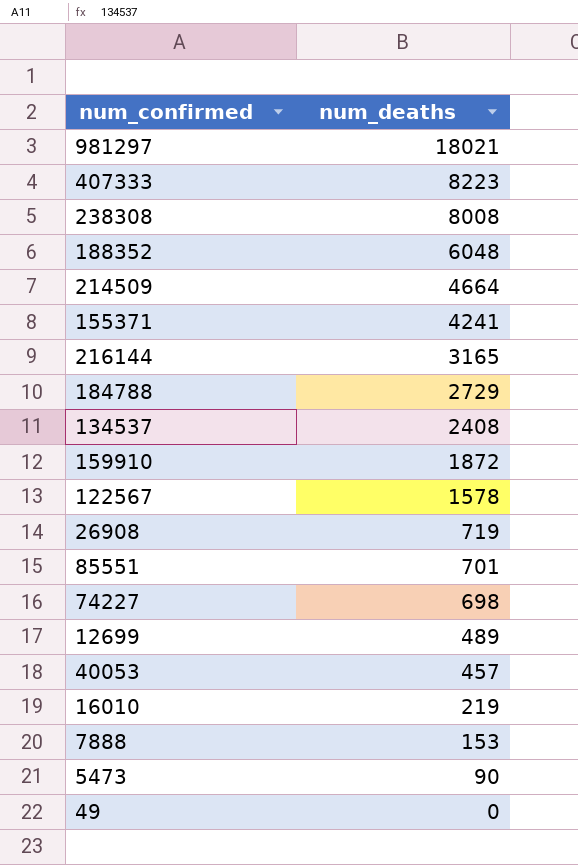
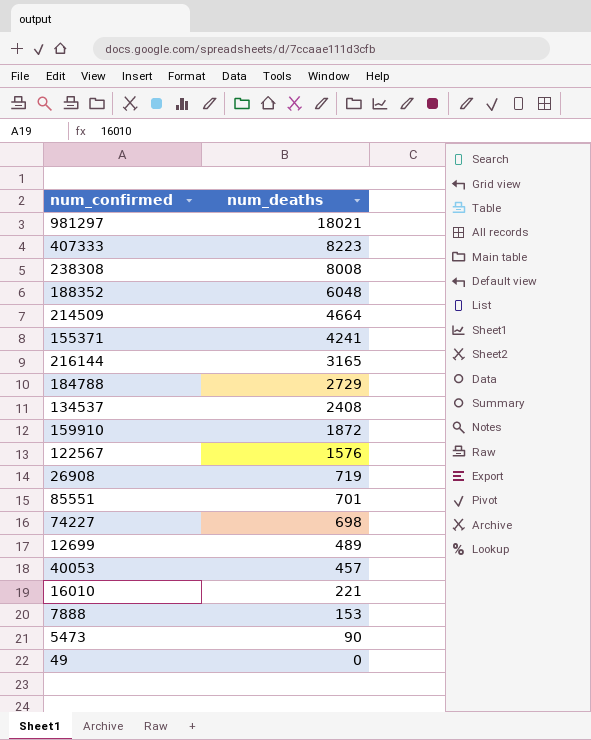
122567 | num_deaths: 1578 -> 1576
16010 | num_deaths: 219 -> 221

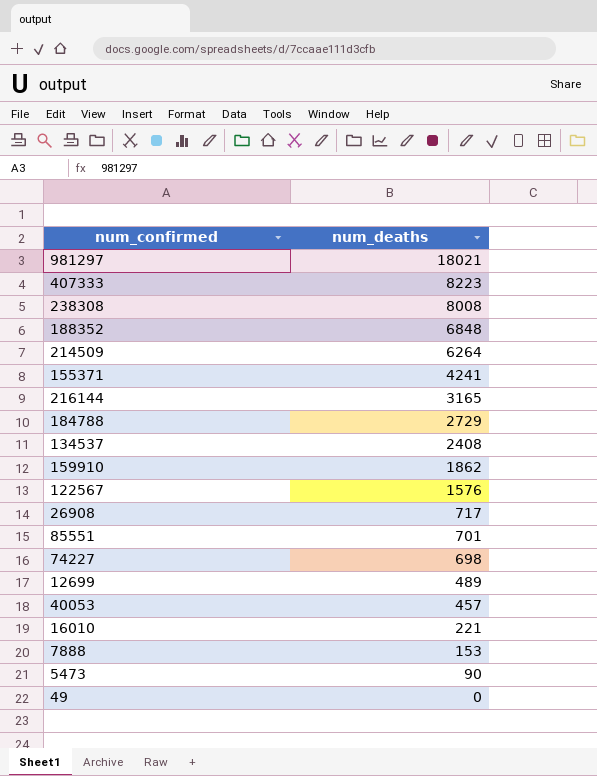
188352 | num_deaths: 6048 -> 6848
214509 | num_deaths: 4664 -> 6264
159910 | num_deaths: 1872 -> 1862
26908 | num_deaths: 719 -> 717

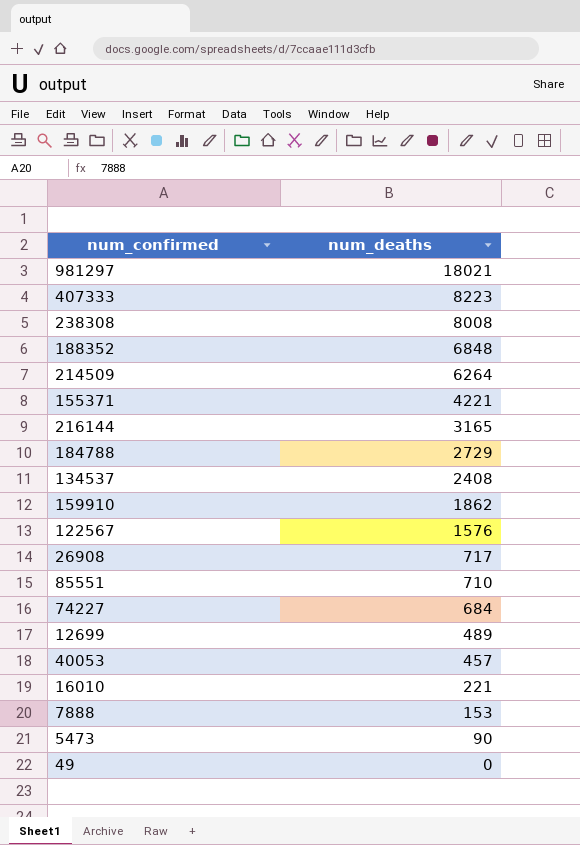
155371 | num_deaths: 4241 -> 4221
85551 | num_deaths: 701 -> 710
74227 | num_deaths: 698 -> 684

